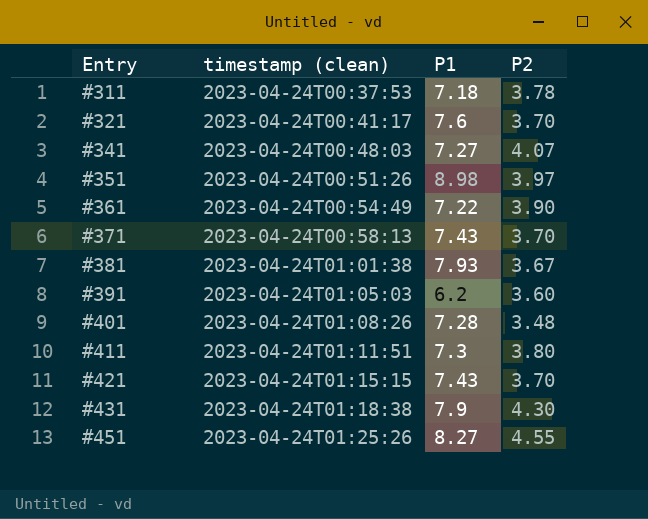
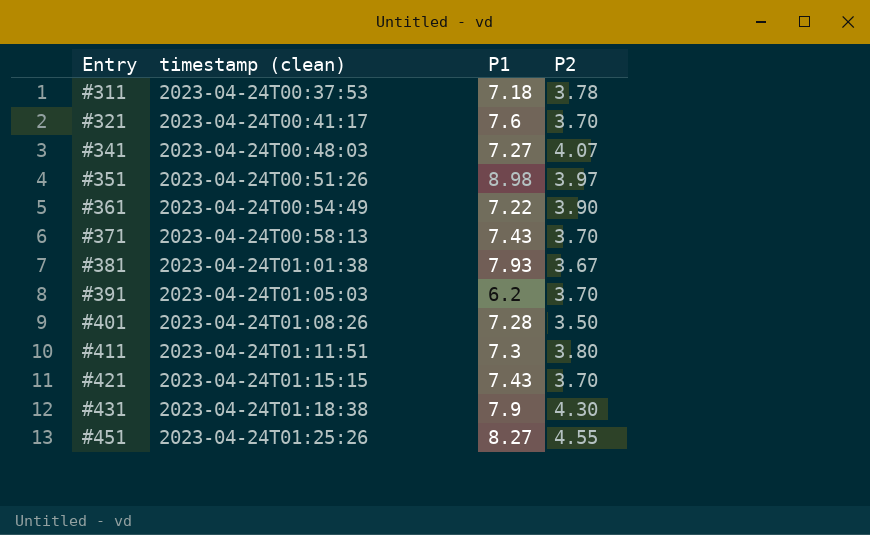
#391 | P2: 3.60 -> 3.70
#401 | P2: 3.48 -> 3.50

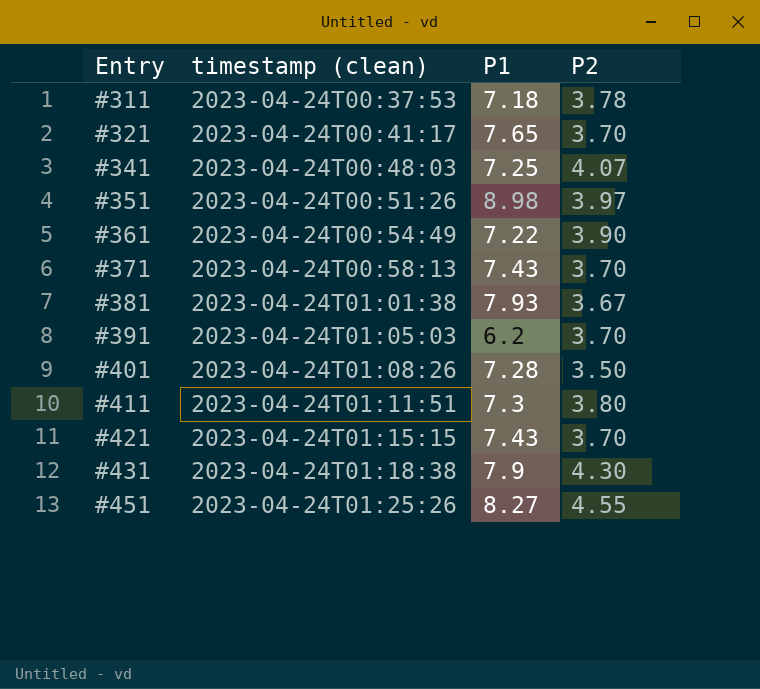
#321 | P1: 7.6 -> 7.65
#341 | P1: 7.27 -> 7.25

